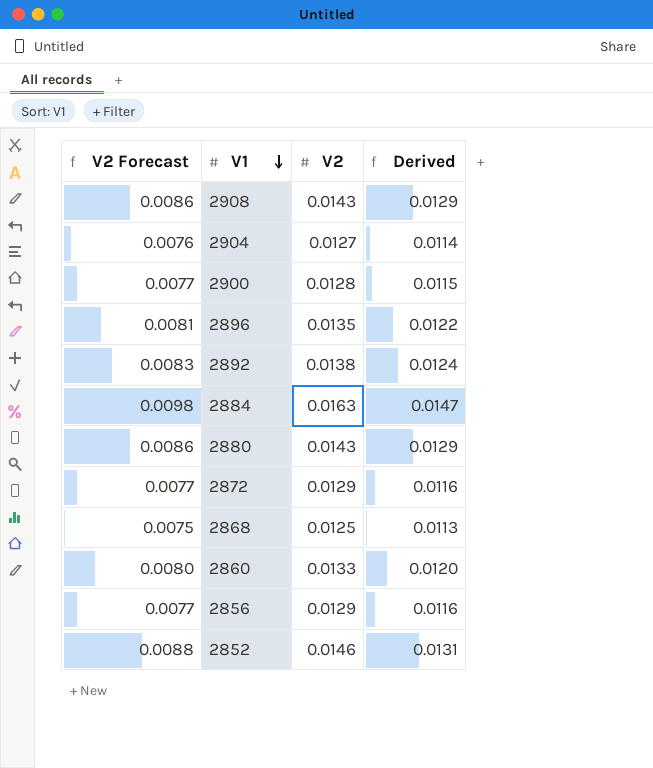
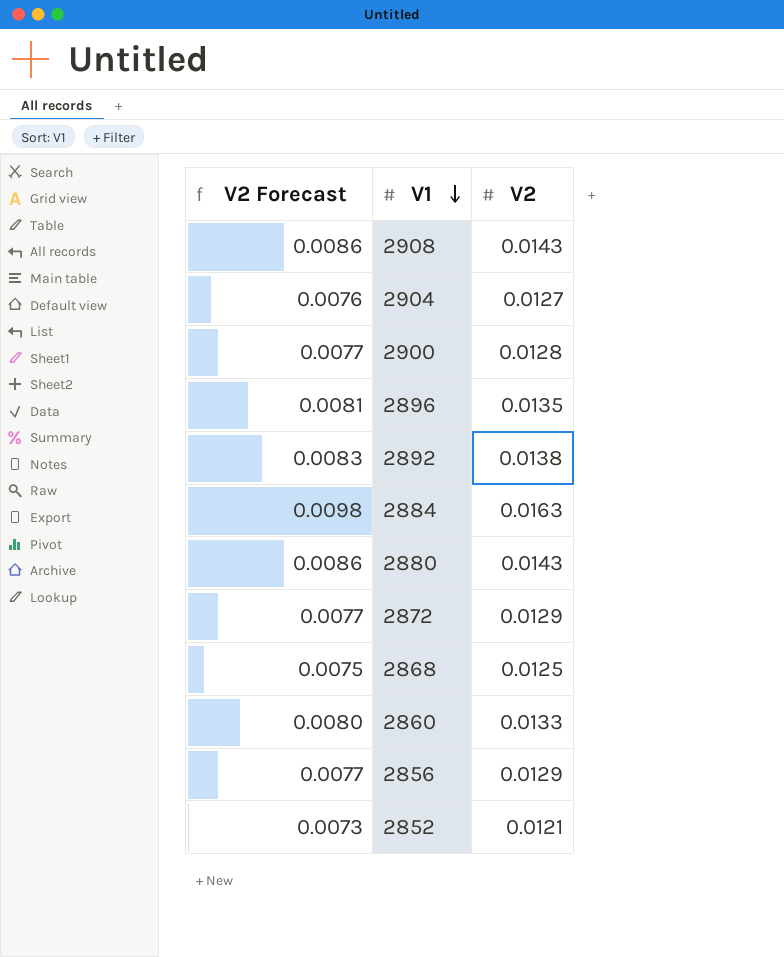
column Derived | formula: [V2] * 0.9 -> none
2852 | V2 Forecast: 0.0088 -> 0.0073
2852 | V2: 0.0146 -> 0.0121

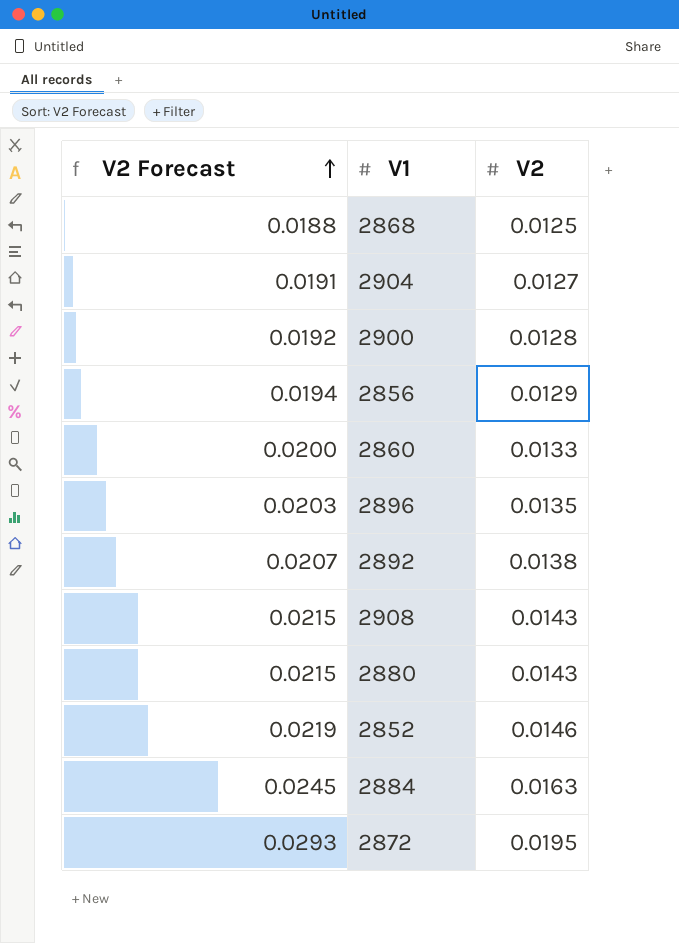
row order: V1 descending -> V2 Forecast ascending
column V2 Forecast | formula: [V2] * 0.6 -> [V2] * 1.5
2852 | V2: 0.0121 -> 0.0146
2872 | V2: 0.0129 -> 0.0195

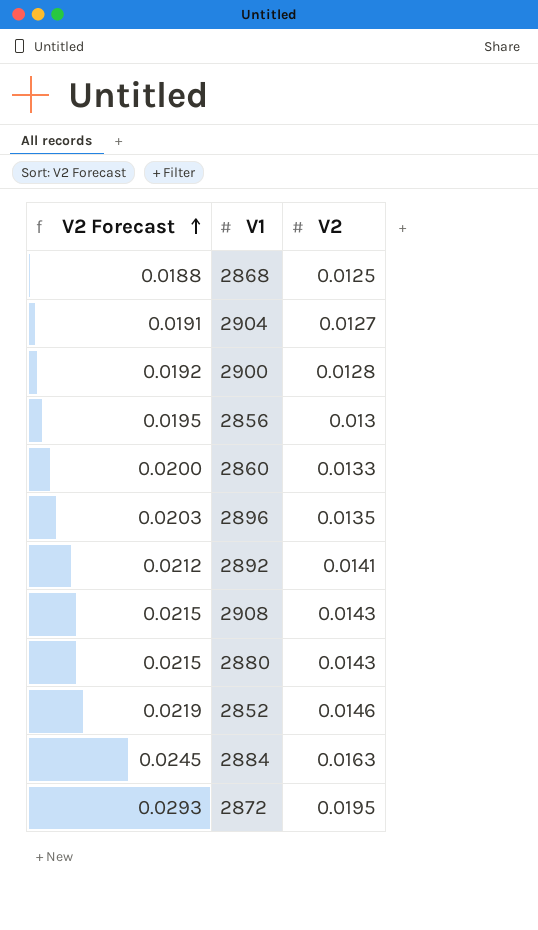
2856 | V2 Forecast: 0.0194 -> 0.0195
2856 | V2: 0.0129 -> 0.013
2892 | V2 Forecast: 0.0207 -> 0.0212
2892 | V2: 0.0138 -> 0.0141

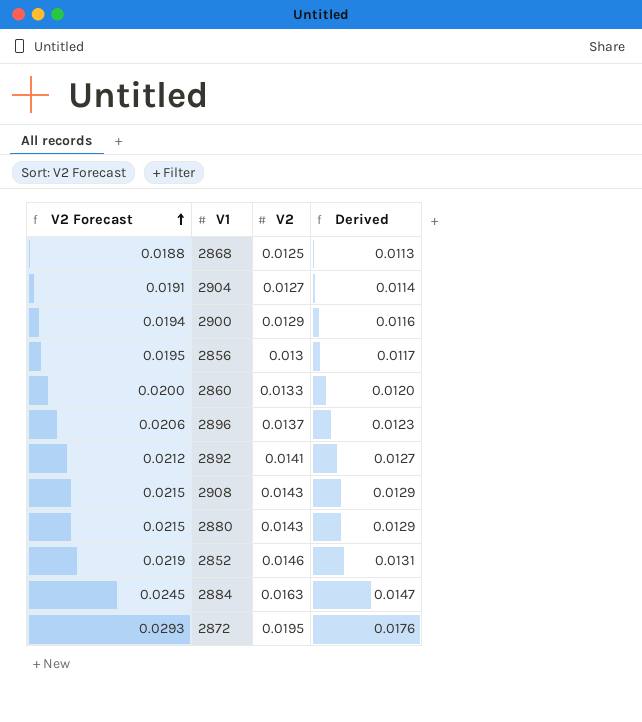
column Derived | formula: none -> [V2] * 0.9
2900 | V2 Forecast: 0.0192 -> 0.0194
2900 | V2: 0.0128 -> 0.0129
2896 | V2 Forecast: 0.0203 -> 0.0206
2896 | V2: 0.0135 -> 0.0137

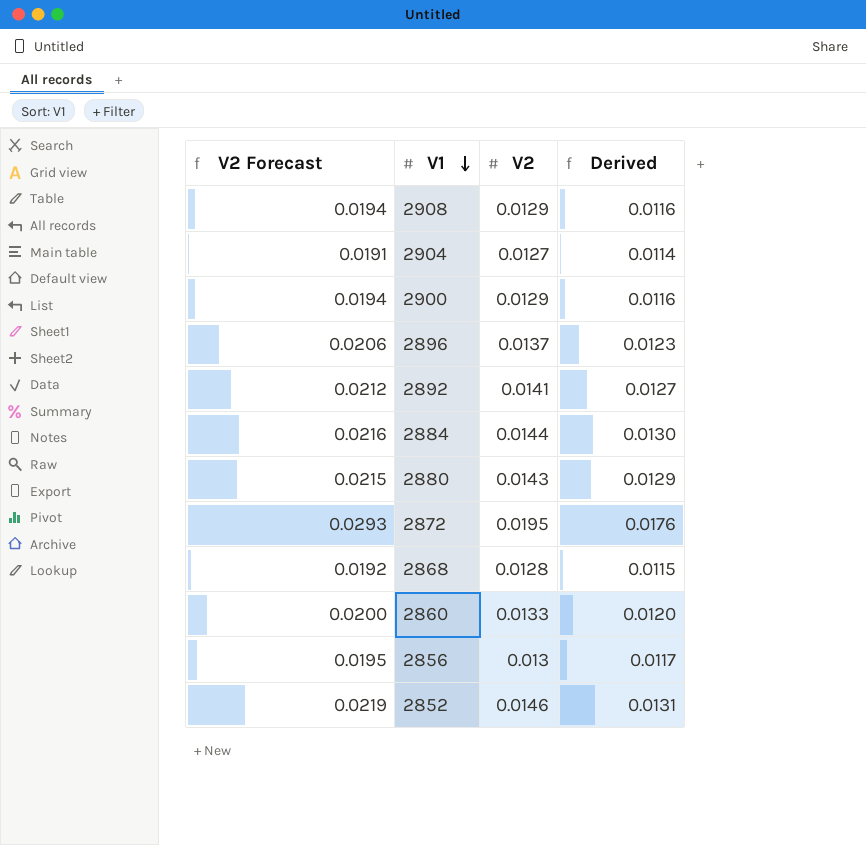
row order: V2 Forecast ascending -> V1 descending
2908 | V2 Forecast: 0.0215 -> 0.0194
2908 | V2: 0.0143 -> 0.0129
2908 | Derived: 0.0129 -> 0.0116
2884 | V2 Forecast: 0.0245 -> 0.0216
2884 | V2: 0.0163 -> 0.0144
2884 | Derived: 0.0147 -> 0.0130
2868 | V2 Forecast: 0.0188 -> 0.0192
2868 | V2: 0.0125 -> 0.0128
2868 | Derived: 0.0113 -> 0.0115

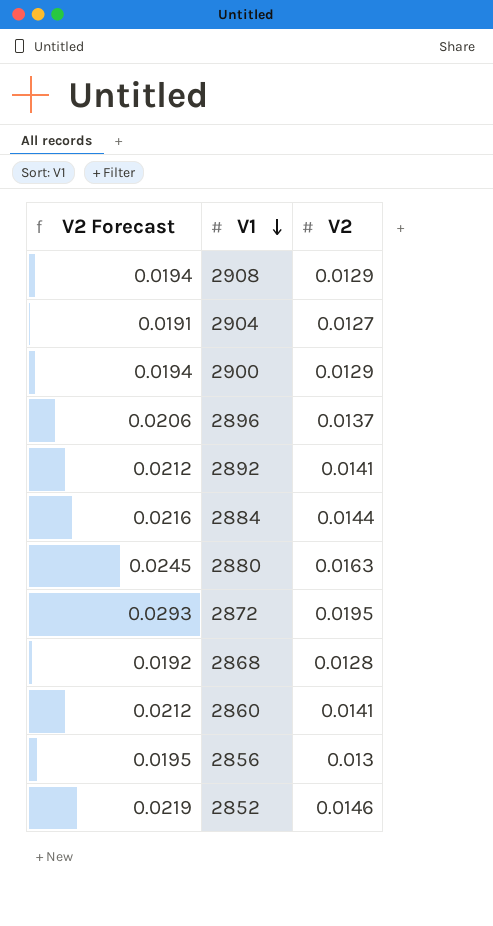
column Derived | formula: [V2] * 0.9 -> none
2880 | V2 Forecast: 0.0215 -> 0.0245
2880 | V2: 0.0143 -> 0.0163
2860 | V2 Forecast: 0.0200 -> 0.0212
2860 | V2: 0.0133 -> 0.0141

